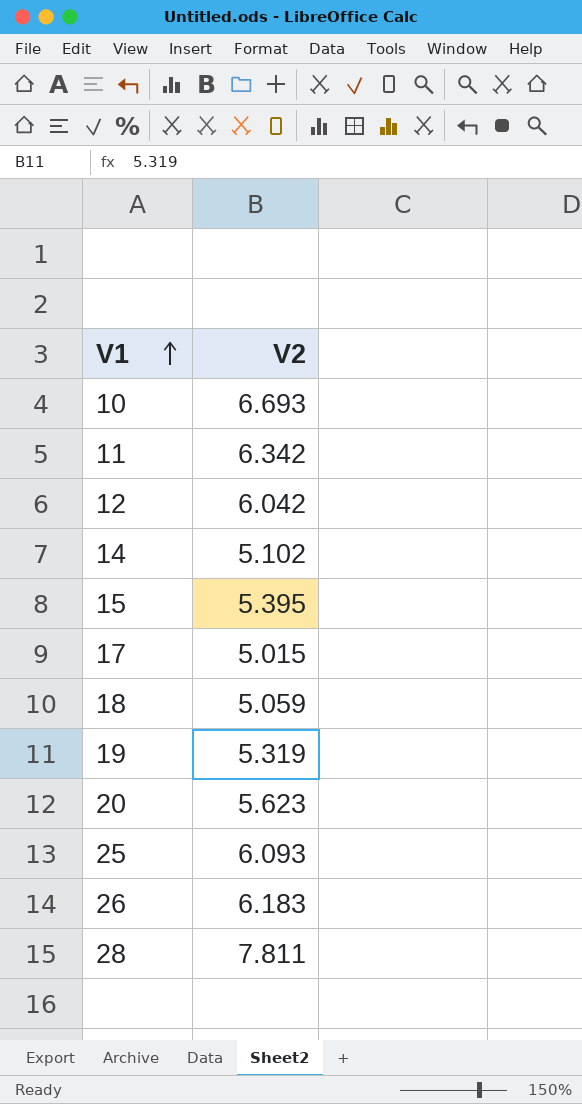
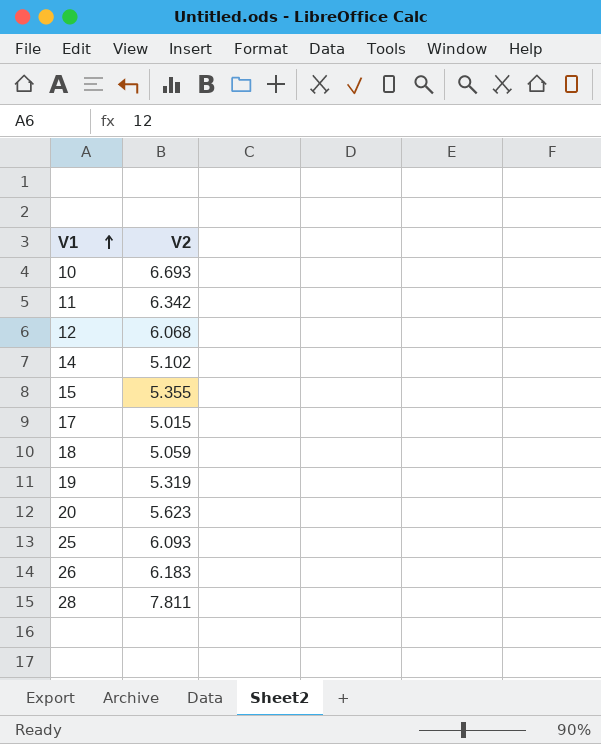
12 | V2: 6.042 -> 6.068
15 | V2: 5.395 -> 5.355

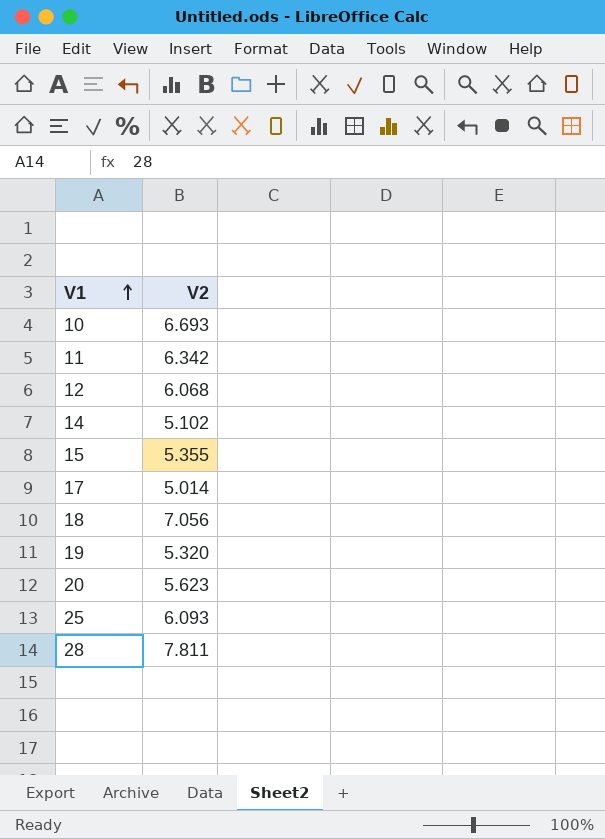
row 26: 6.183 -> none
17 | V2: 5.015 -> 5.014
18 | V2: 5.059 -> 7.056
19 | V2: 5.319 -> 5.320

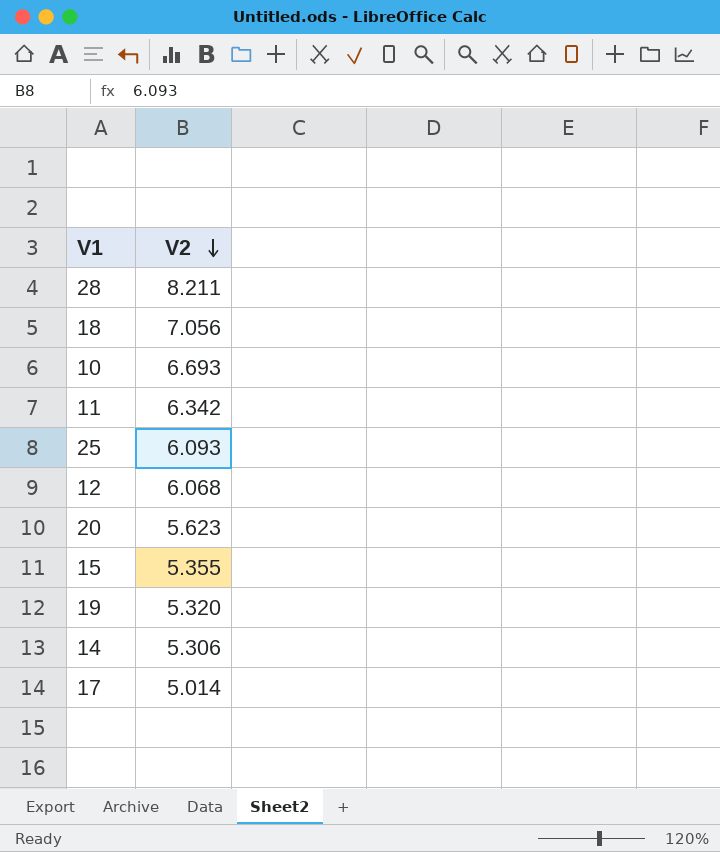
row order: V1 ascending -> V2 descending
28 | V2: 7.811 -> 8.211
14 | V2: 5.102 -> 5.306

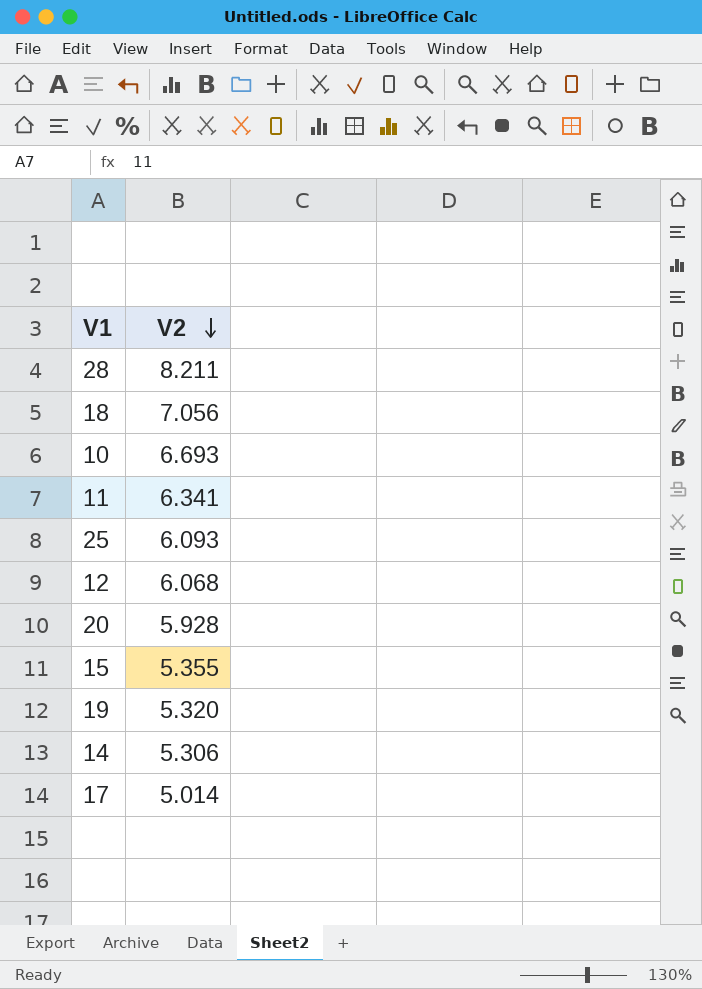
11 | V2: 6.342 -> 6.341
20 | V2: 5.623 -> 5.928

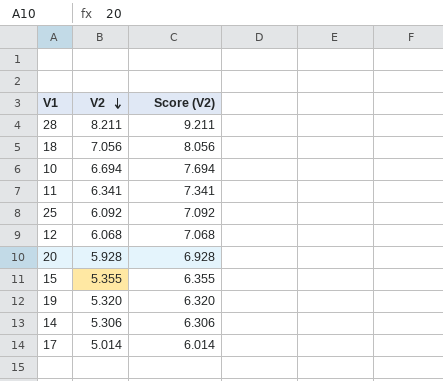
column Score (V2) | formula: none -> [V2] + 1
10 | V2: 6.693 -> 6.694
25 | V2: 6.093 -> 6.092

